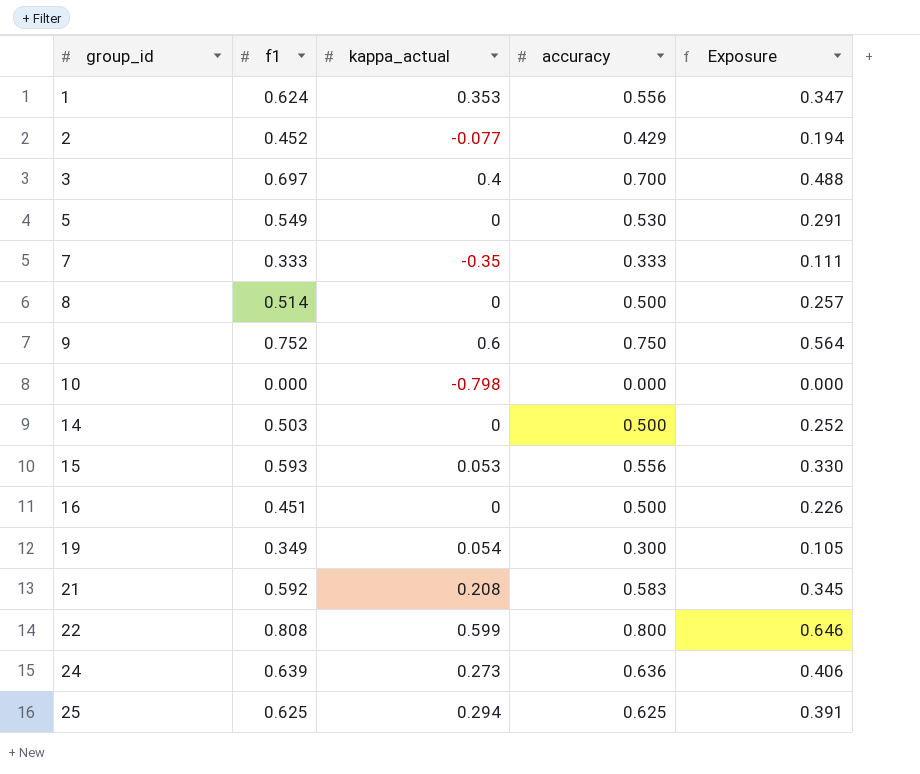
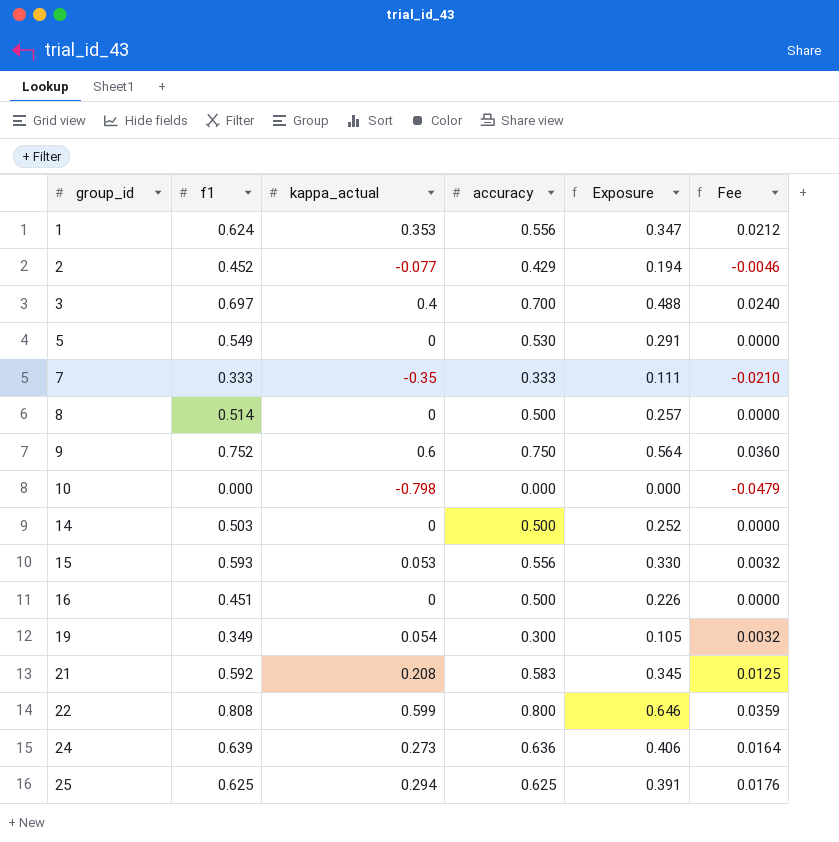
column Fee | formula: none -> [kappa_actual] * 0.06

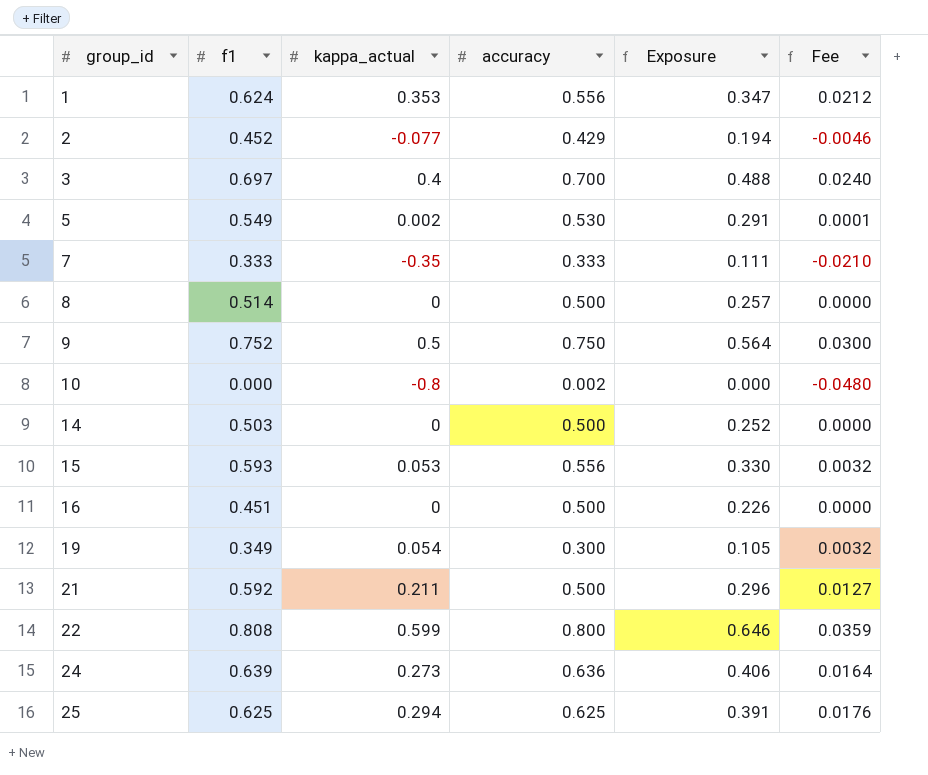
5 | kappa_actual: 0 -> 0.002
5 | Fee: 0.0000 -> 0.0001
9 | kappa_actual: 0.6 -> 0.5
9 | Fee: 0.0360 -> 0.0300
10 | kappa_actual: -0.798 -> -0.8
10 | accuracy: 0.000 -> 0.002
10 | Fee: -0.0479 -> -0.0480
21 | kappa_actual: 0.208 -> 0.211
21 | accuracy: 0.583 -> 0.500
21 | Exposure: 0.345 -> 0.296
21 | Fee: 0.0125 -> 0.0127

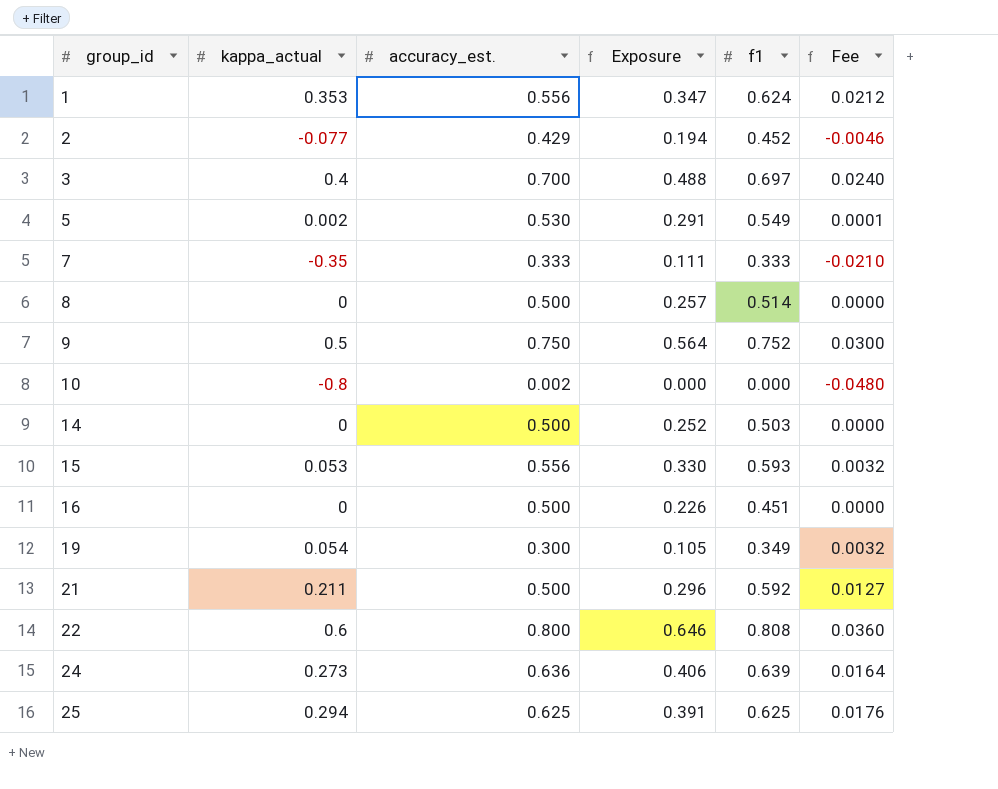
column name: accuracy -> accuracy_est.
column f1 | position: 2 -> 5
22 | kappa_actual: 0.599 -> 0.6
22 | Fee: 0.0359 -> 0.0360

